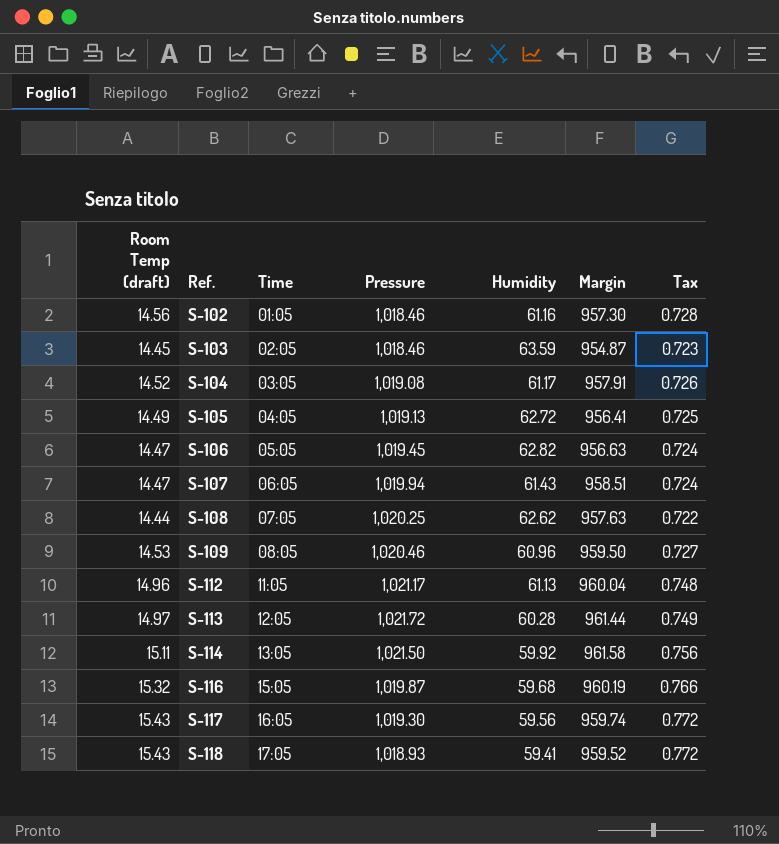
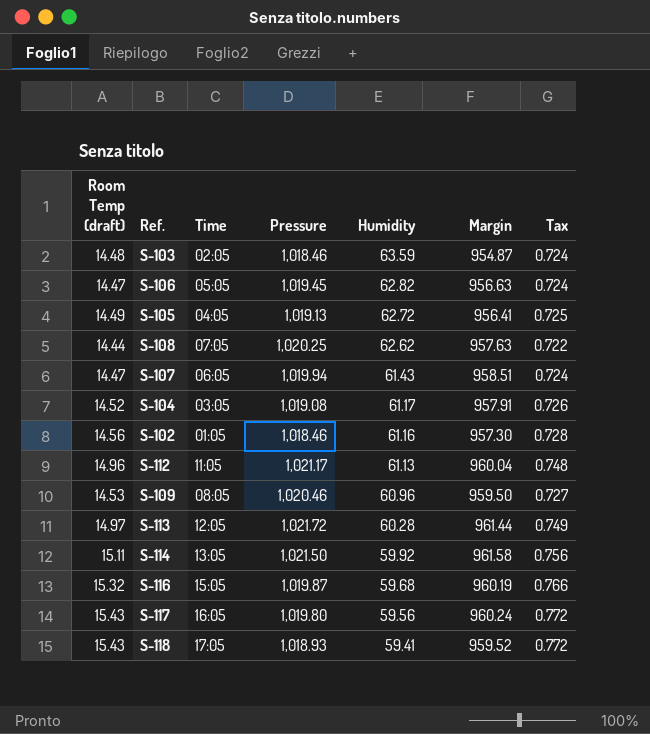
row order: Ref. ascending -> Humidity descending
S-103 | Room Temp (draft): 14.45 -> 14.48
S-103 | Tax: 0.723 -> 0.724
S-117 | Pressure: 1,019.30 -> 1,019.80
S-117 | Margin: 959.74 -> 960.24

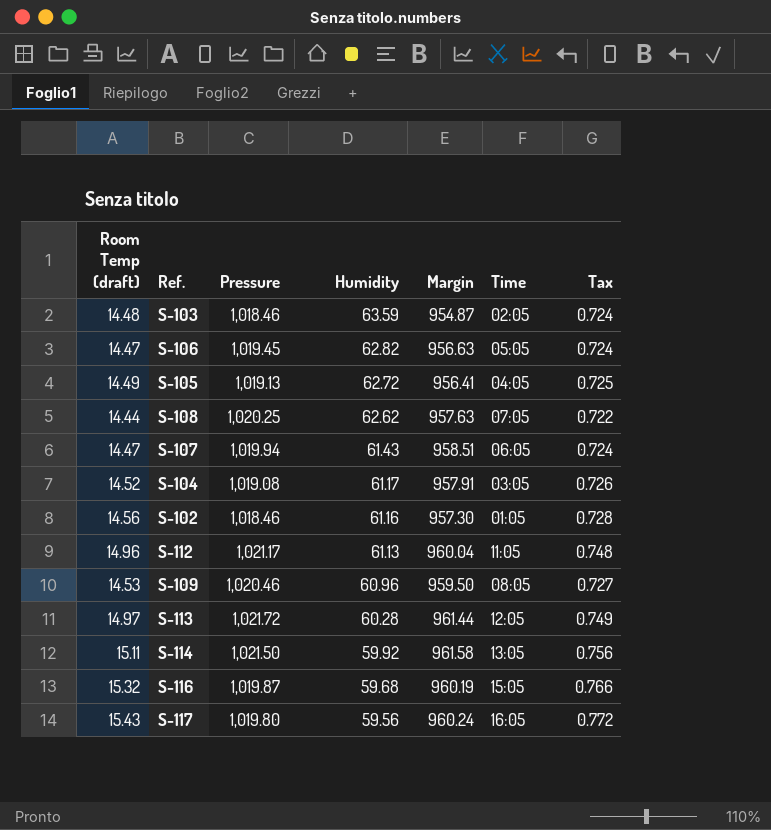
column Time | position: 3 -> 6
row S-118: 15.43 | 17:05 | 1,018.93 | 59.41 | 959.52 | 0.772 -> none

